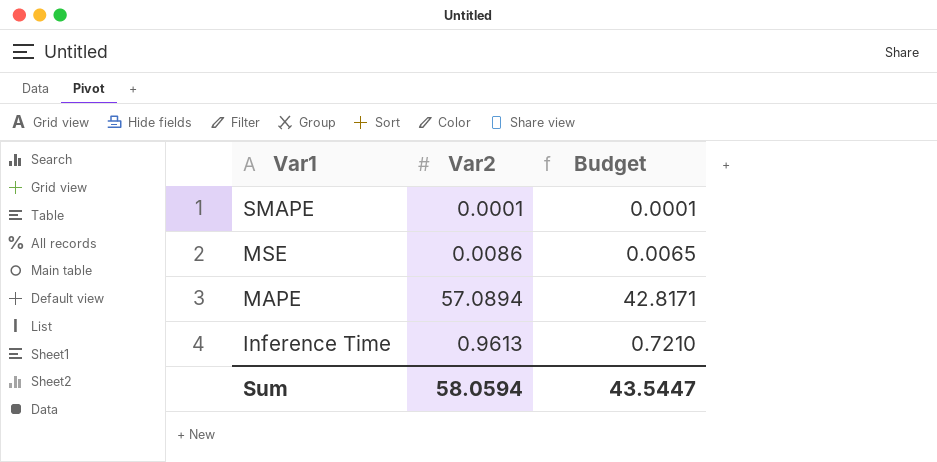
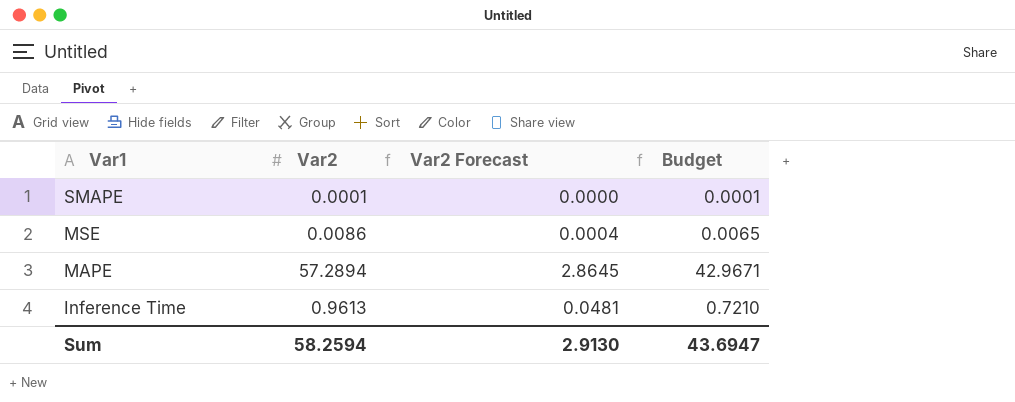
column Var2 Forecast | formula: none -> [Var2] * 0.05
MAPE | Var2: 57.0894 -> 57.2894
MAPE | Budget: 42.8171 -> 42.9671
Sum | Var2: 58.0594 -> 58.2594
Sum | Budget: 43.5447 -> 43.6947

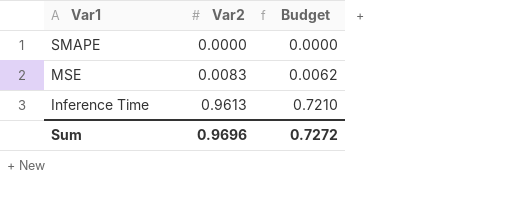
column Var2 Forecast | formula: [Var2] * 0.05 -> none
row MAPE: 57.2894 | 2.8645 | 42.9671 -> none
SMAPE | Var2: 0.0001 -> 0.0000
SMAPE | Budget: 0.0001 -> 0.0000
MSE | Var2: 0.0086 -> 0.0083
MSE | Budget: 0.0065 -> 0.0062
Sum | Var2: 58.2594 -> 0.9696
Sum | Budget: 43.6947 -> 0.7272

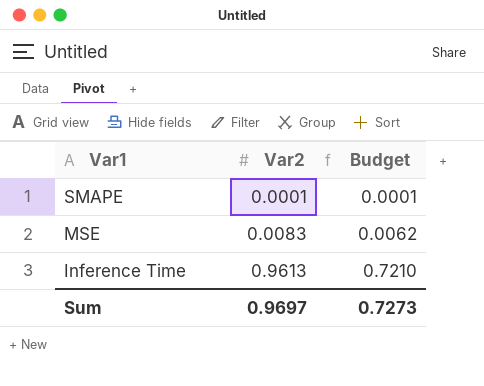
SMAPE | Var2: 0.0000 -> 0.0001
SMAPE | Budget: 0.0000 -> 0.0001
Sum | Var2: 0.9696 -> 0.9697
Sum | Budget: 0.7272 -> 0.7273

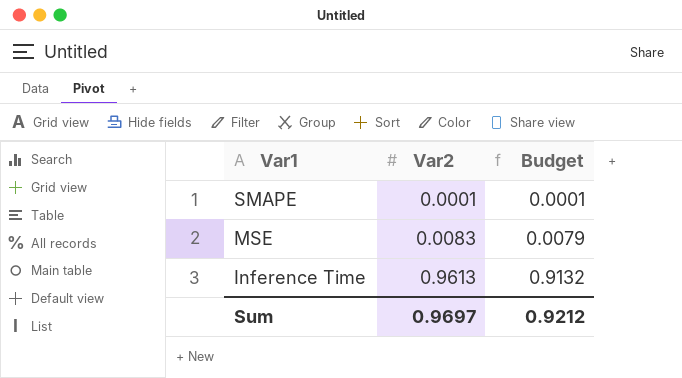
column Budget | formula: [Var2] * 0.75 -> [Var2] * 0.95
Sum | Budget: 0.7273 -> 0.9212

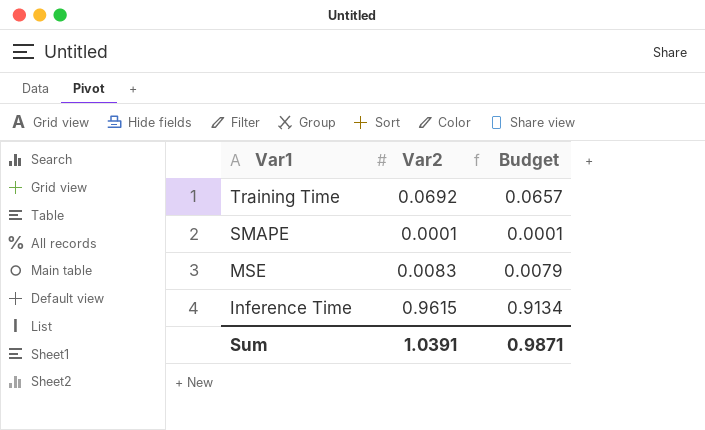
row Training Time: none -> 0.0692 | 0.0657
Inference Time | Var2: 0.9613 -> 0.9615
Inference Time | Budget: 0.9132 -> 0.9134
Sum | Var2: 0.9697 -> 1.0391
Sum | Budget: 0.9212 -> 0.9871

